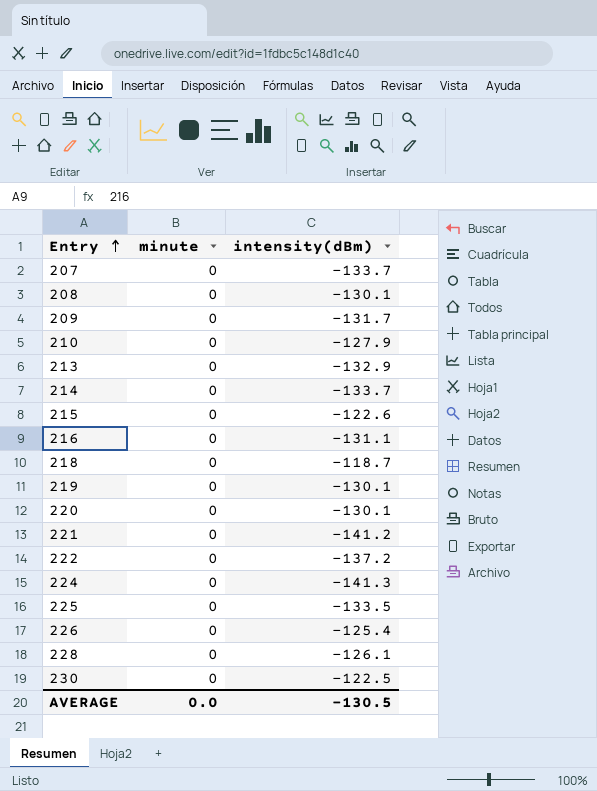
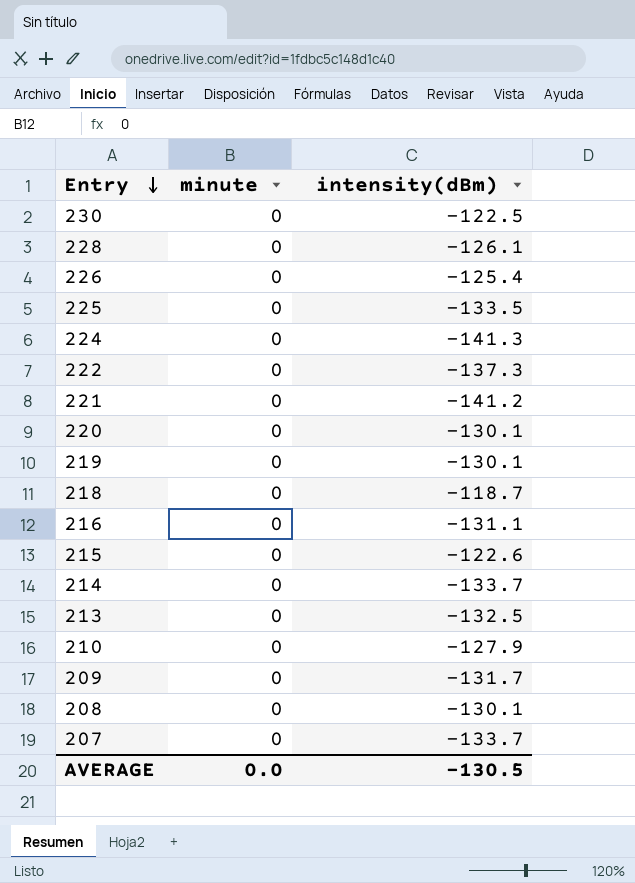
row order: Entry ascending -> Entry descending
222 | intensity(dBm): -137.2 -> -137.3
213 | intensity(dBm): -132.9 -> -132.5

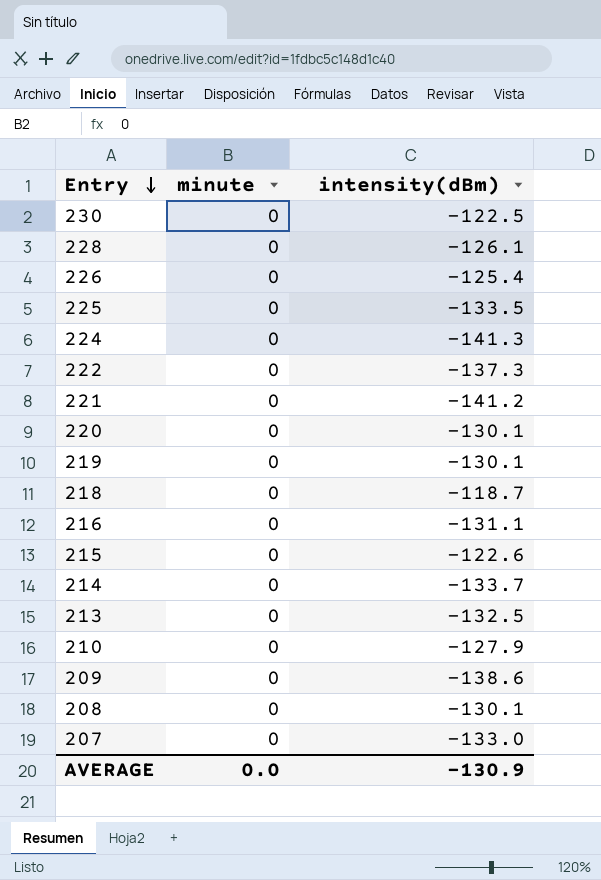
209 | intensity(dBm): -131.7 -> -138.6
207 | intensity(dBm): -133.7 -> -133.0
AVERAGE | intensity(dBm): -130.5 -> -130.9

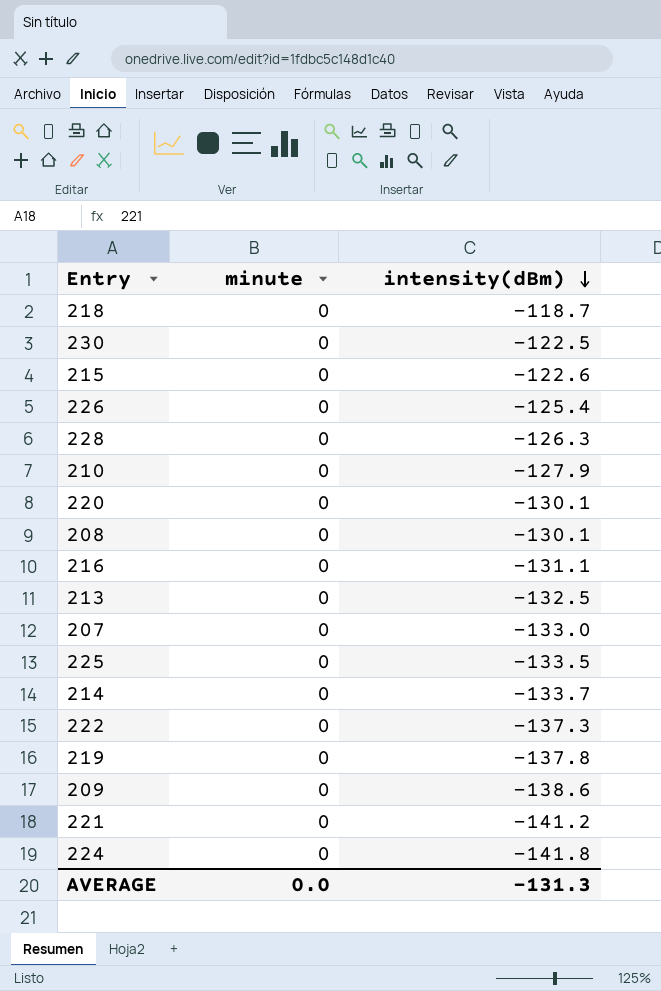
row order: Entry descending -> intensity(dBm) descending
228 | intensity(dBm): -126.1 -> -126.3
219 | intensity(dBm): -130.1 -> -137.8
224 | intensity(dBm): -141.3 -> -141.8
AVERAGE | intensity(dBm): -130.9 -> -131.3

